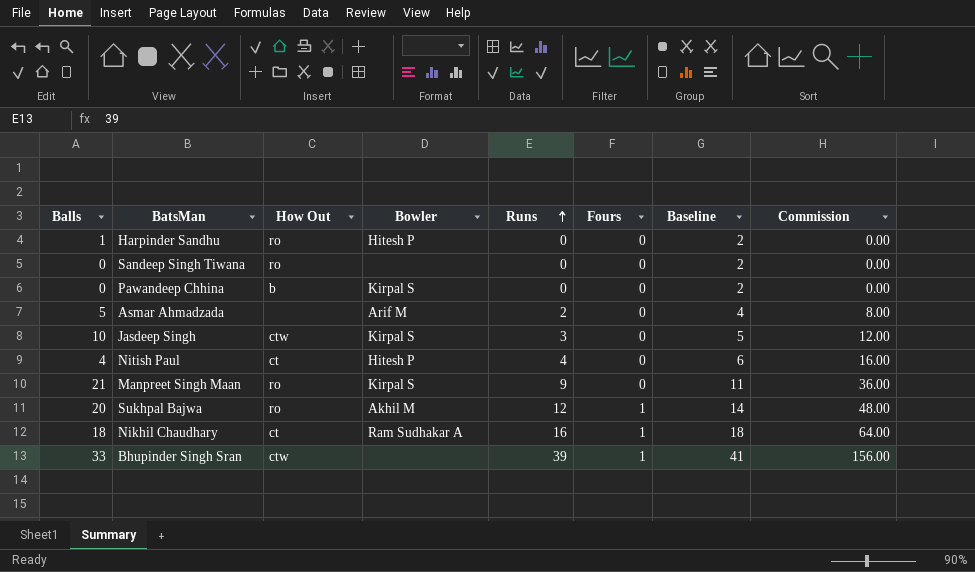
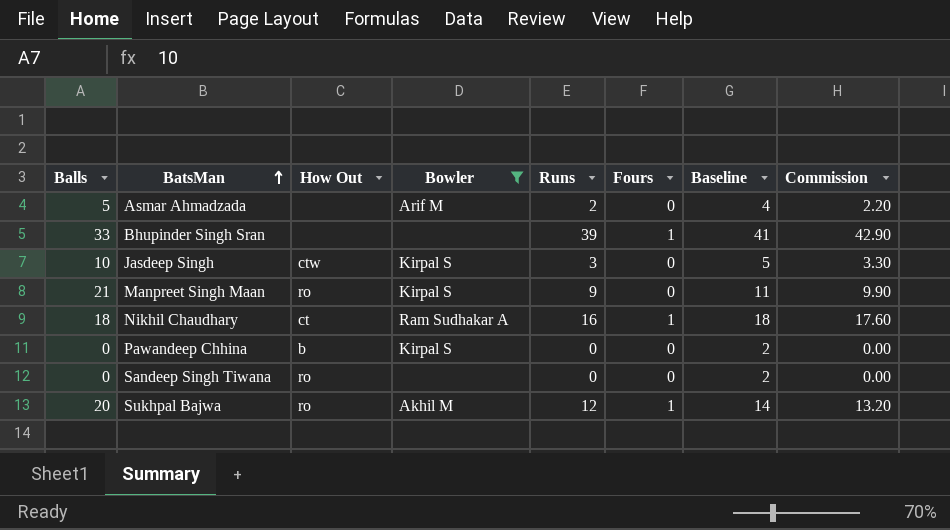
filter: none -> Bowler != Hitesh P
row order: Runs ascending -> BatsMan ascending
column Commission | formula: [Runs] * 4 -> [Runs] * 1.1
Bhupinder Singh Sran | How Out: ctw -> none

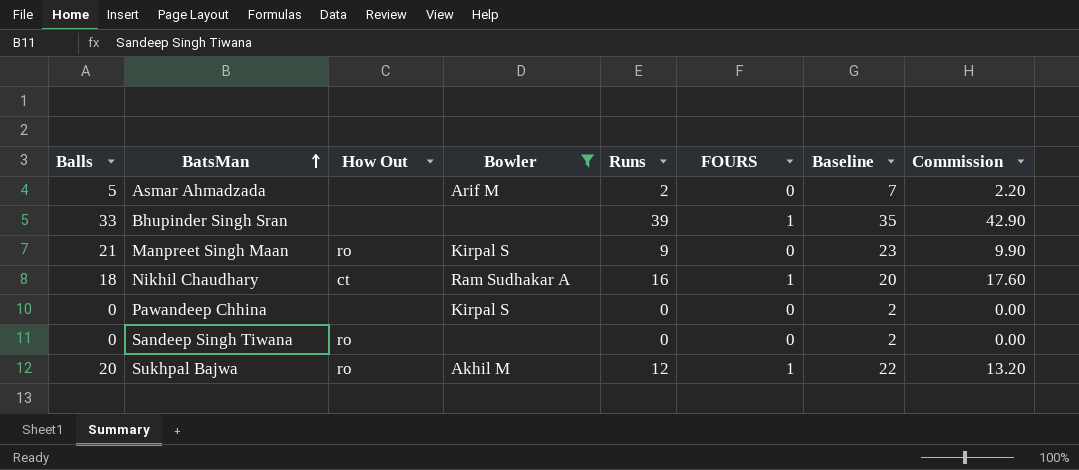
column name: Fours -> FOURS
column Baseline | formula: [Runs] + 2 -> [Balls] + 2
row Jasdeep Singh: 10 | ctw | Kirpal S | 3 | 0 | 5 | 3.30 -> none
Pawandeep Chhina | How Out: b -> none

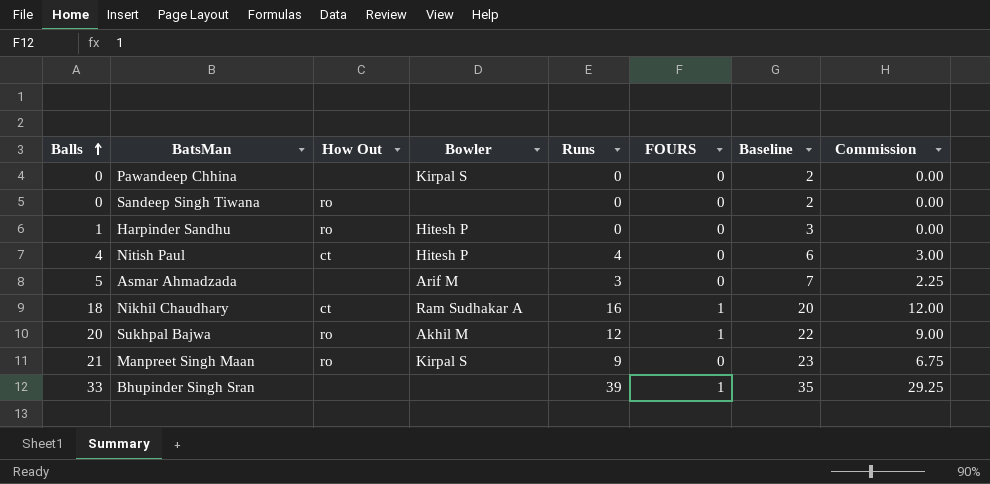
filter: Bowler != Hitesh P -> none
row order: BatsMan ascending -> Balls ascending
column Commission | formula: [Runs] * 1.1 -> [Runs] * 0.75
Asmar Ahmadzada | Runs: 2 -> 3

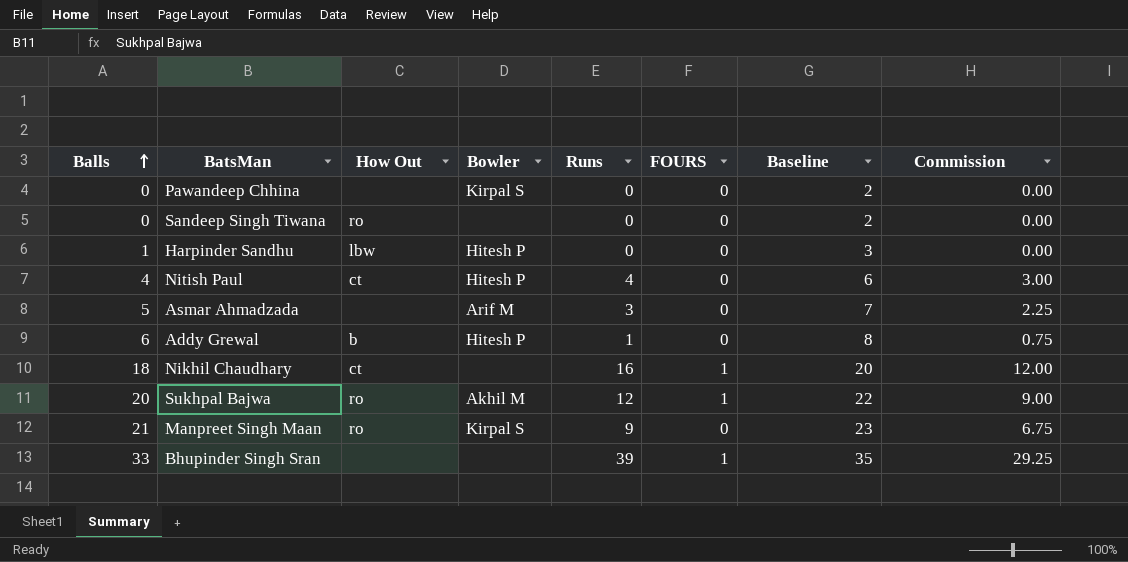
Harpinder Sandhu | How Out: ro -> lbw
row Addy Grewal: none -> 6 | b | Hitesh P | 1 | 0 | 8 | 0.75
Nikhil Chaudhary | Bowler: Ram Sudhakar A -> none

